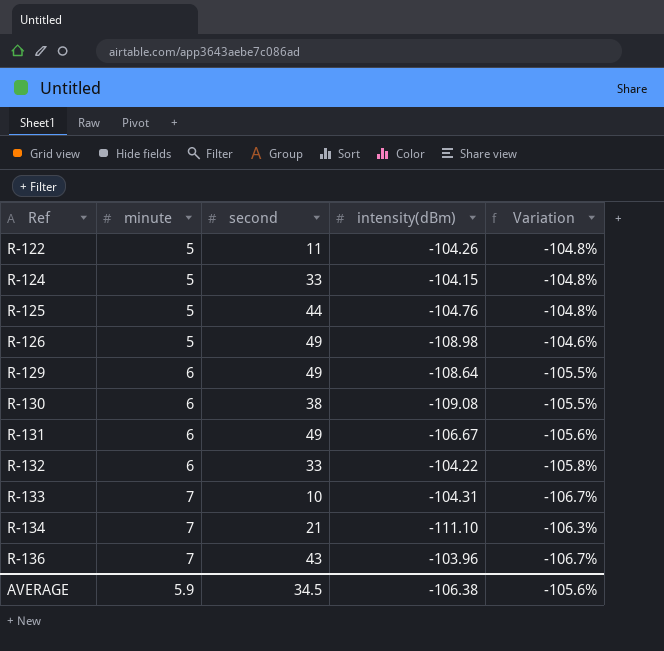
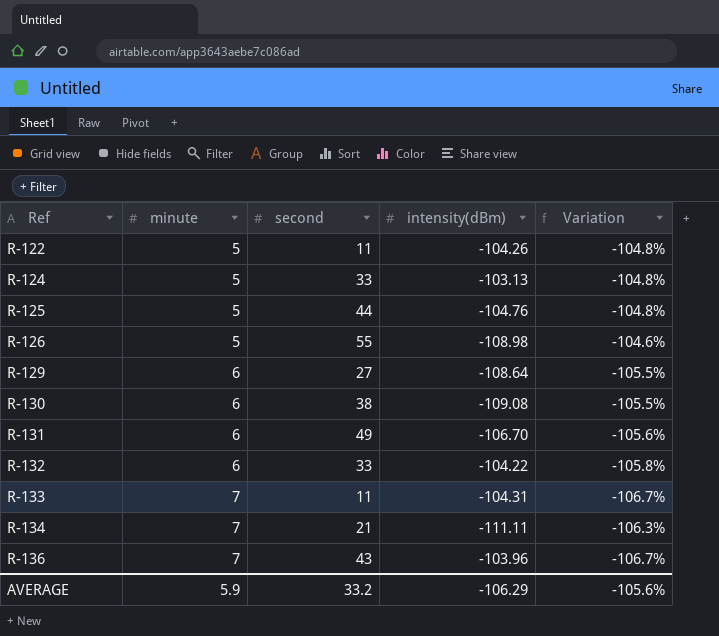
R-124 | intensity(dBm): -104.15 -> -103.13
R-126 | second: 49 -> 55
R-129 | second: 49 -> 27
R-131 | intensity(dBm): -106.67 -> -106.70
R-133 | second: 10 -> 11
R-134 | intensity(dBm): -111.10 -> -111.11
AVERAGE | second: 34.5 -> 33.2
AVERAGE | intensity(dBm): -106.38 -> -106.29

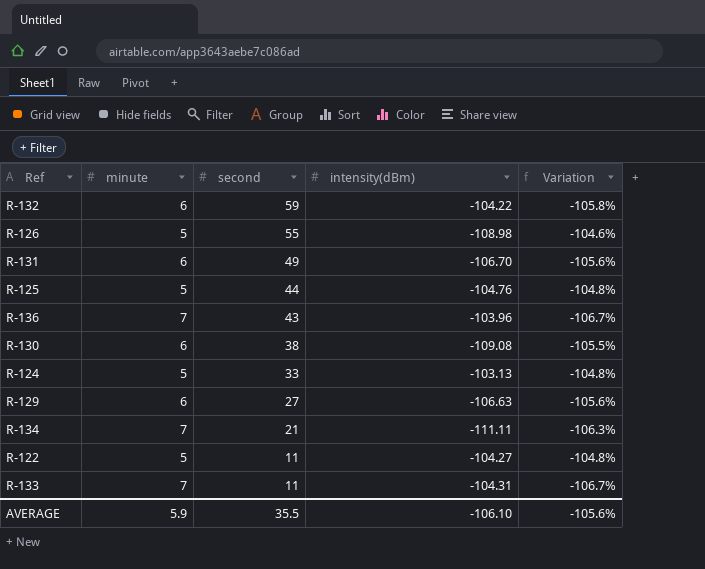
row order: Ref ascending -> second descending
R-132 | second: 33 -> 59
R-129 | intensity(dBm): -108.64 -> -106.63
R-129 | Variation: -105.5% -> -105.6%
R-122 | intensity(dBm): -104.26 -> -104.27
AVERAGE | second: 33.2 -> 35.5
AVERAGE | intensity(dBm): -106.29 -> -106.10

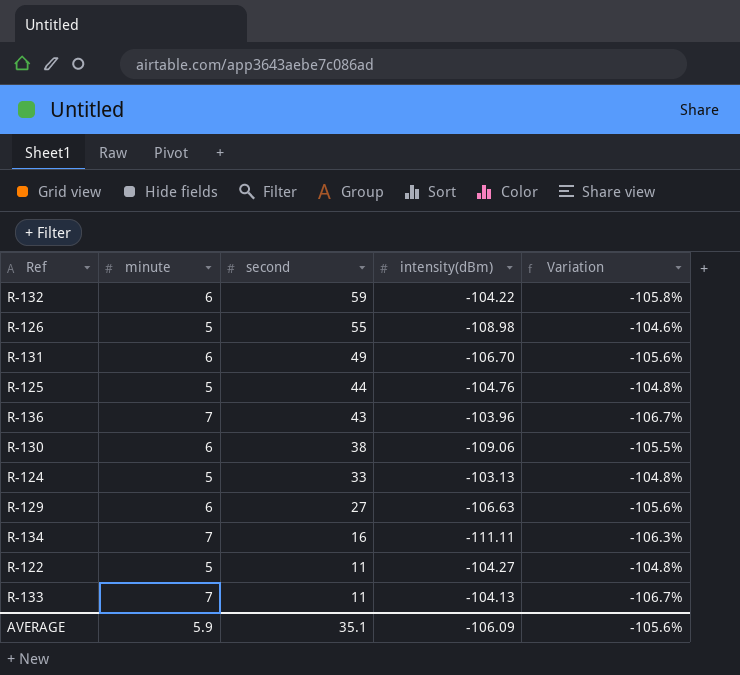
R-130 | intensity(dBm): -109.08 -> -109.06
R-134 | second: 21 -> 16
R-133 | intensity(dBm): -104.31 -> -104.13
AVERAGE | second: 35.5 -> 35.1
AVERAGE | intensity(dBm): -106.10 -> -106.09

